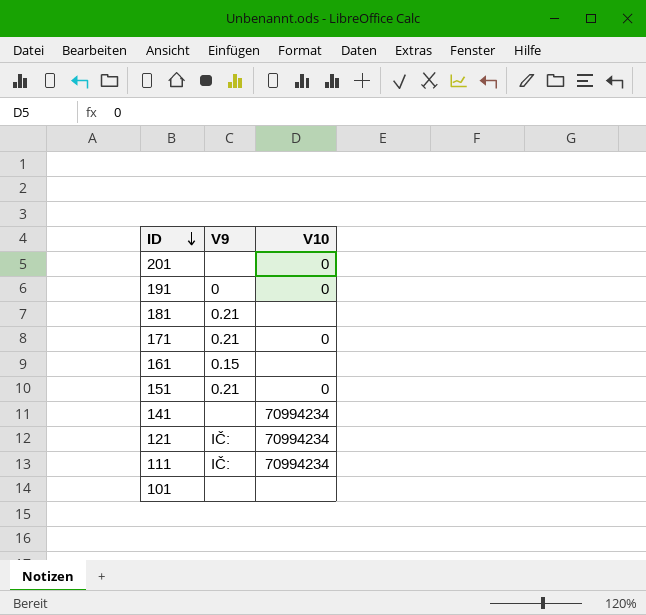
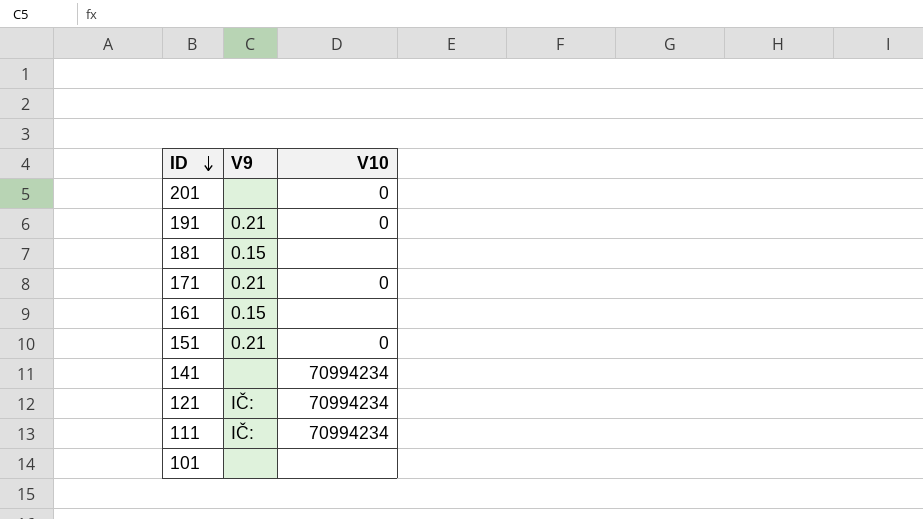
191 | V9: 0 -> 0.21
181 | V9: 0.21 -> 0.15

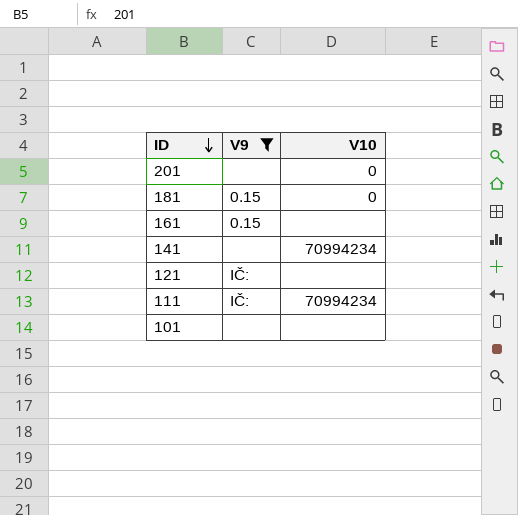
filter: none -> V9 != 0.21
181 | V10: none -> 0
121 | V10: 70994234 -> none

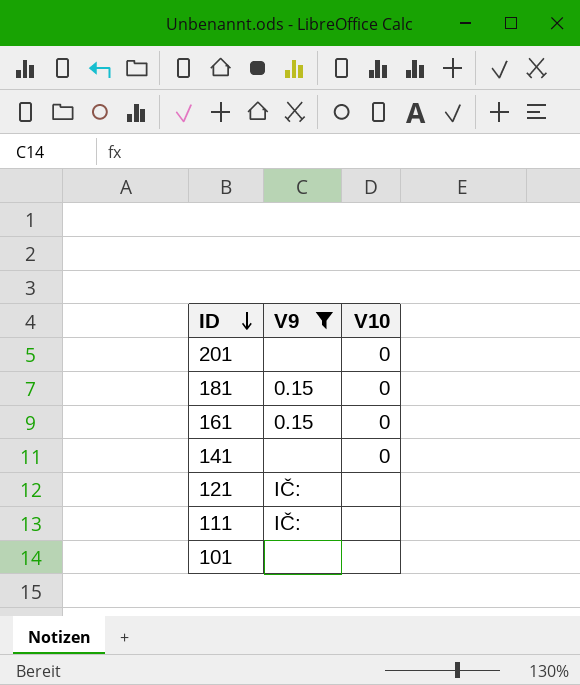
161 | V10: none -> 0
141 | V10: 70994234 -> 0
111 | V10: 70994234 -> none

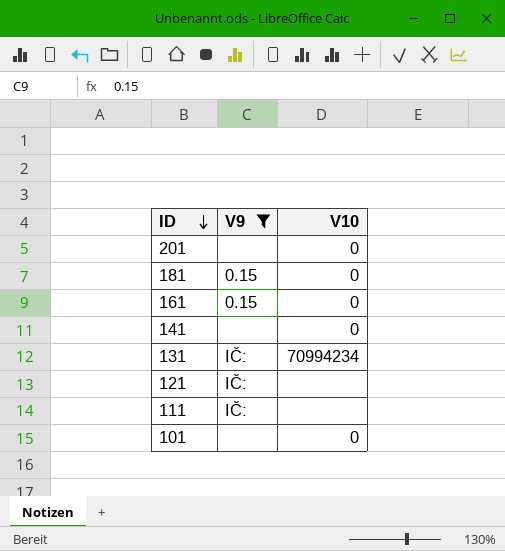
row 131: none -> IČ: | 70994234
101 | V10: none -> 0

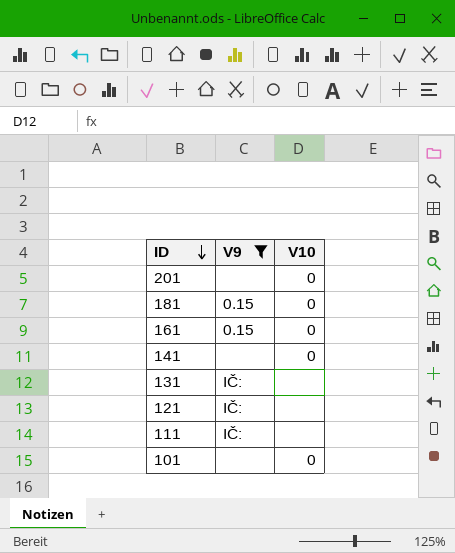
131 | V10: 70994234 -> none

